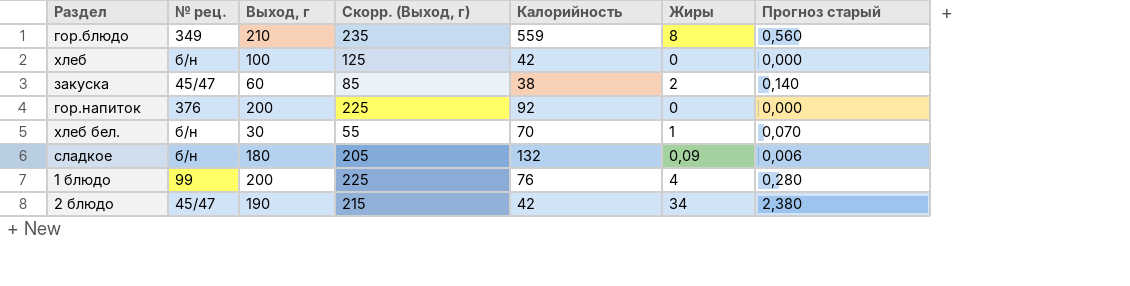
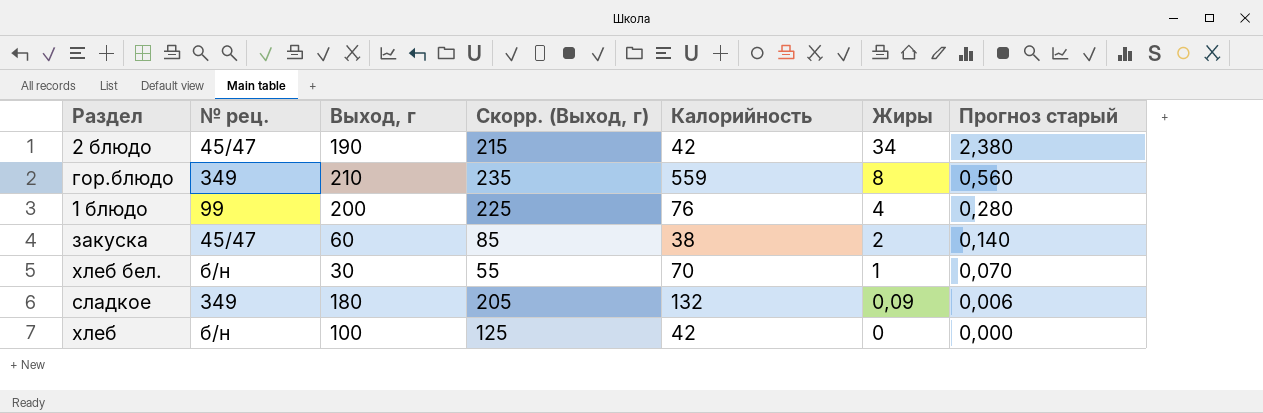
row order: none -> Жиры descending
row гор.напиток: 376 | 200 | 225 | 92 | 0 | 0,000 -> none
сладкое | № рец.: б/н -> 349

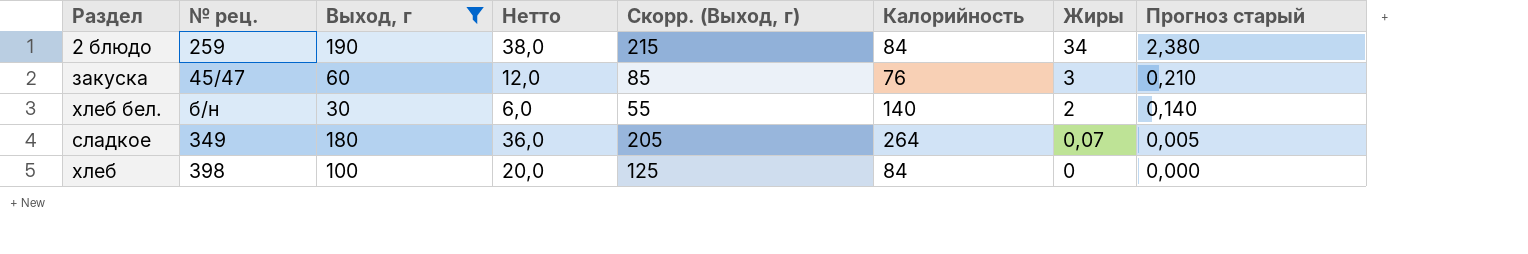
filter: none -> Выход, г <= 190
column Нетто | formula: none -> [Выход, г] * 0,2
2 блюдо | № рец.: 45/47 -> 259
2 блюдо | Калорийность: 42 -> 84
закуска | Калорийность: 38 -> 76
закуска | Жиры: 2 -> 3
закуска | Прогноз старый: 0,140 -> 0,210
хлеб бел. | Калорийность: 70 -> 140
хлеб бел. | Жиры: 1 -> 2
хлеб бел. | Прогноз старый: 0,070 -> 0,140
сладкое | Калорийность: 132 -> 264
сладкое | Жиры: 0,09 -> 0,07
сладкое | Прогноз старый: 0,006 -> 0,005
хлеб | № рец.: б/н -> 398
хлеб | Калорийность: 42 -> 84

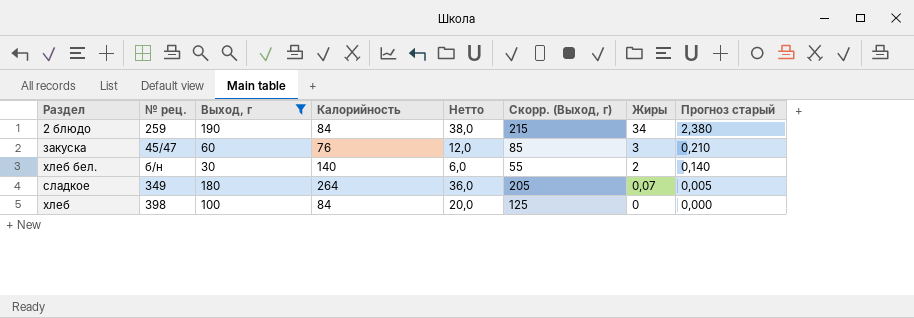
column Калорийность | position: 6 -> 4

